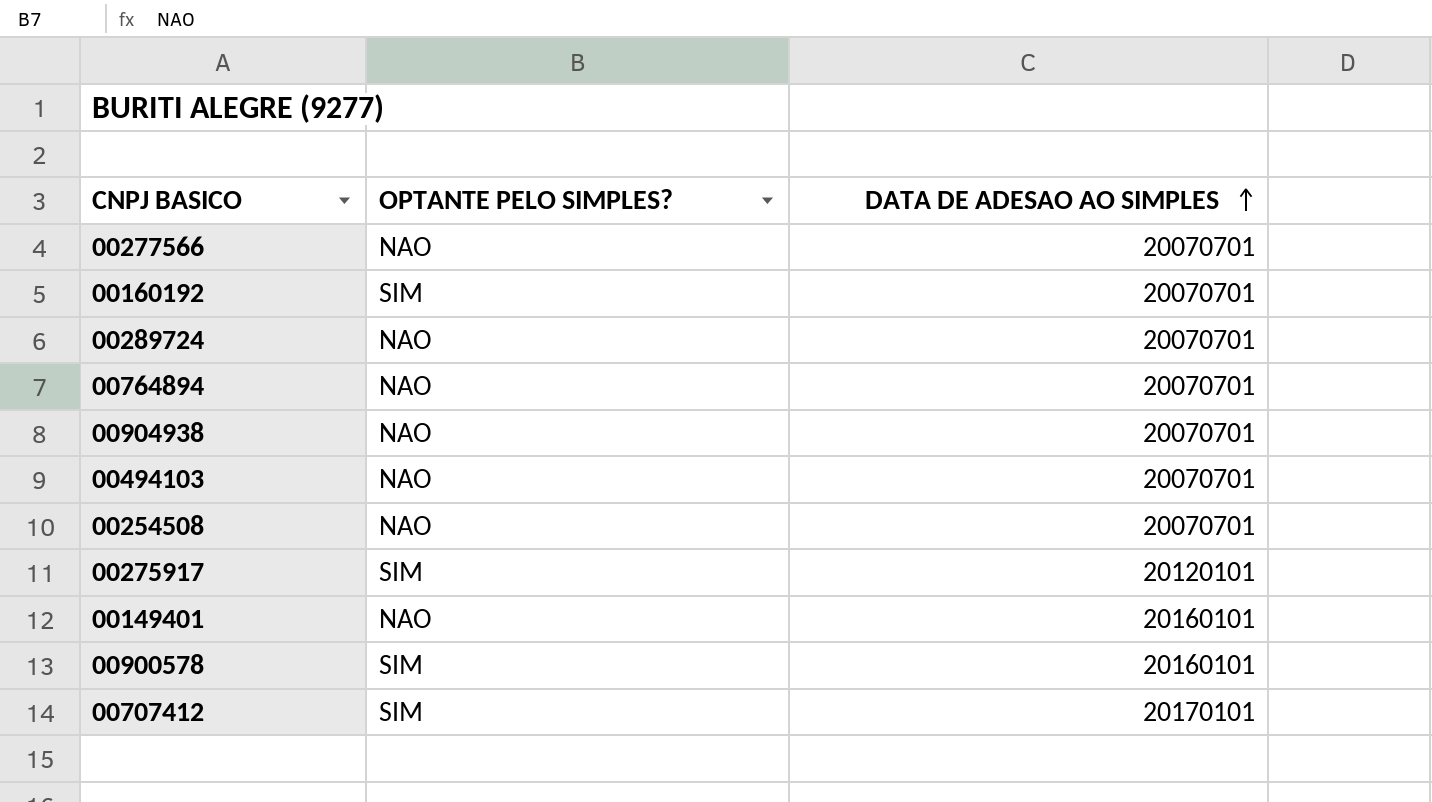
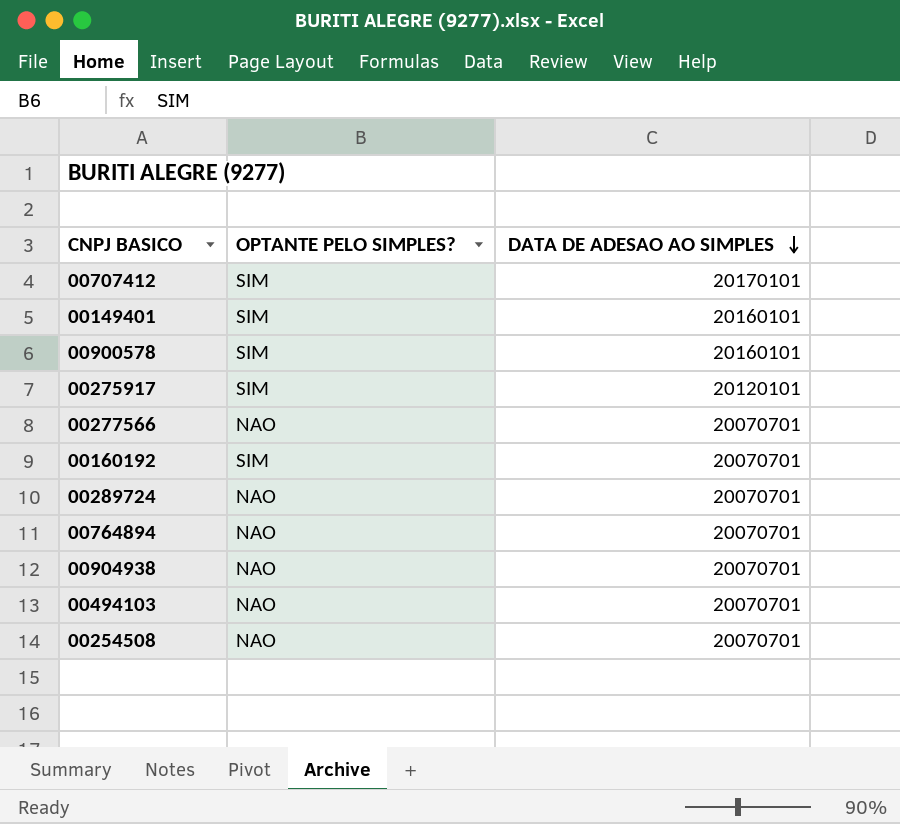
row order: DATA DE ADESAO AO SIMPLES ascending -> DATA DE ADESAO AO SIMPLES descending
00149401 | OPTANTE PELO SIMPLES?: NAO -> SIM

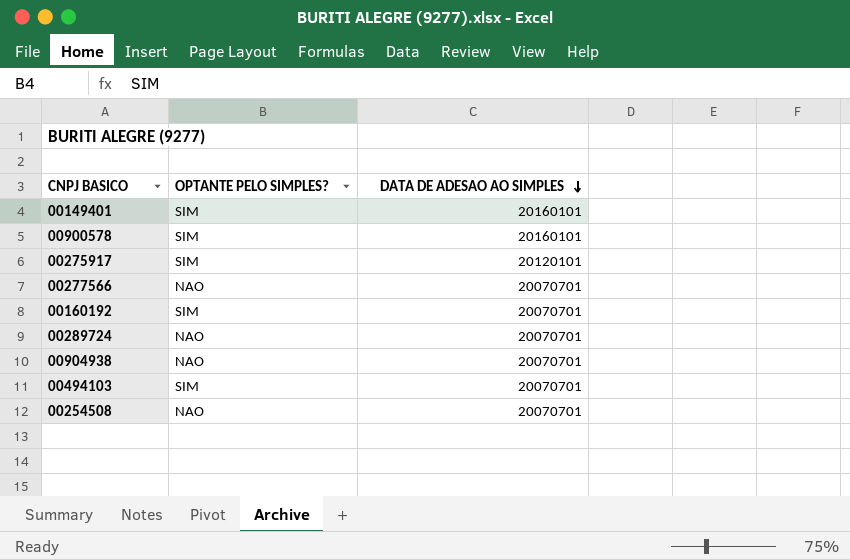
row 00707412: SIM | 20170101 -> none
row 00764894: NAO | 20070701 -> none
00494103 | OPTANTE PELO SIMPLES?: NAO -> SIM

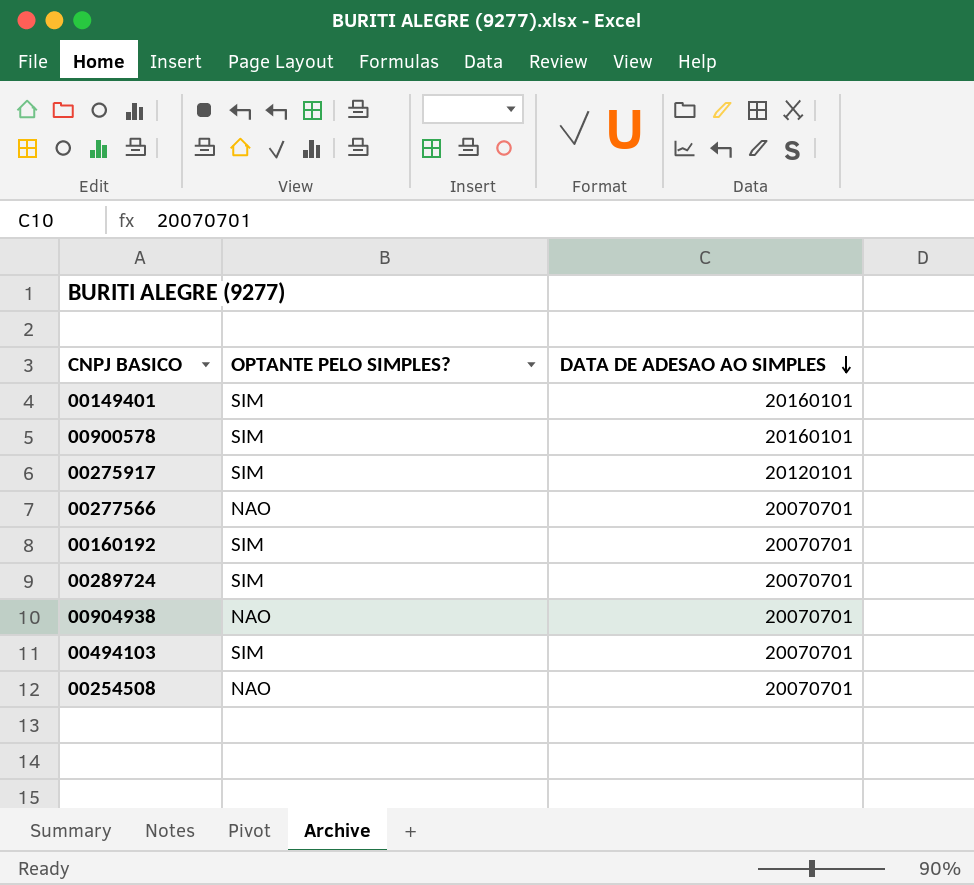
00289724 | OPTANTE PELO SIMPLES?: NAO -> SIM

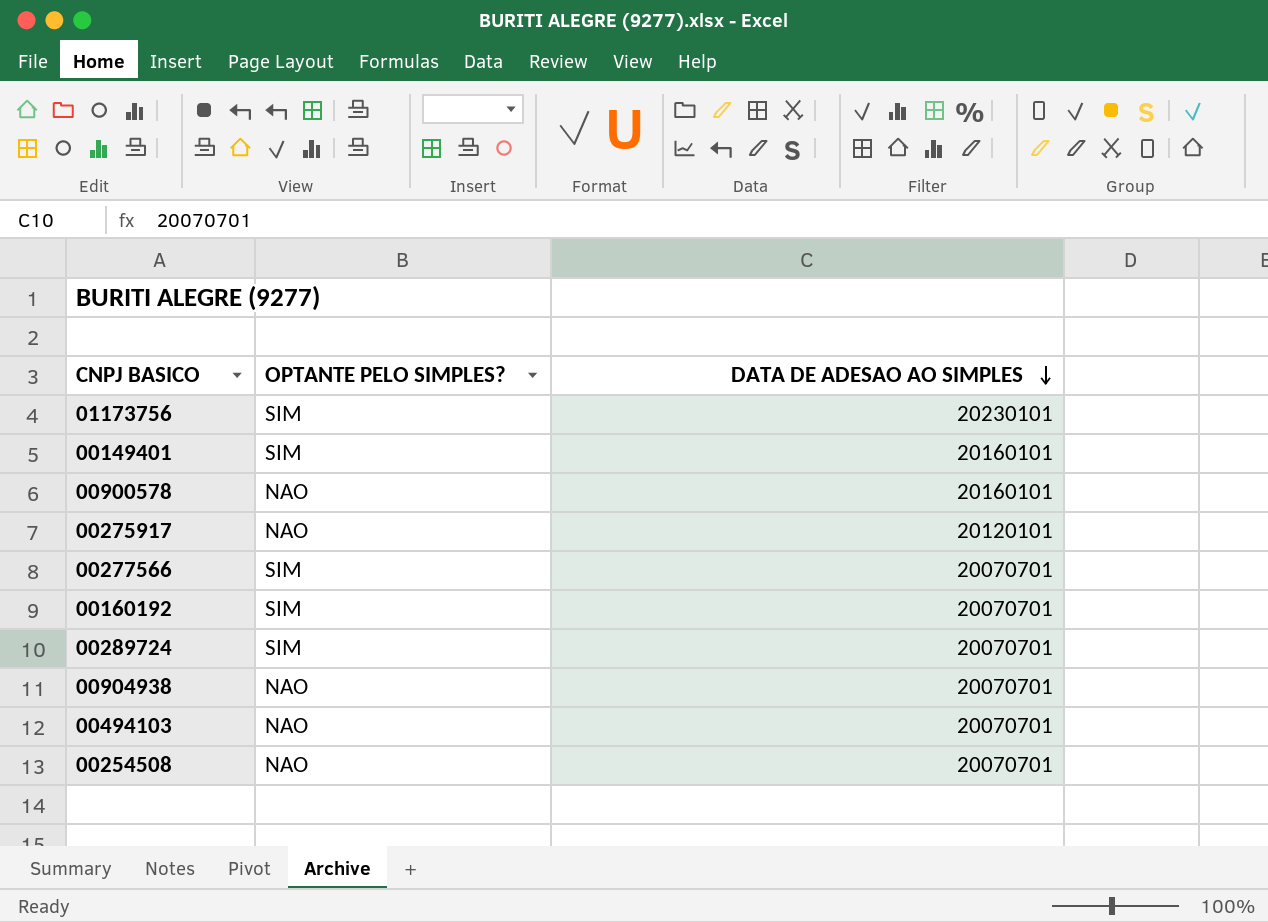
row 01173756: none -> SIM | 20230101
00900578 | OPTANTE PELO SIMPLES?: SIM -> NAO
00275917 | OPTANTE PELO SIMPLES?: SIM -> NAO
00277566 | OPTANTE PELO SIMPLES?: NAO -> SIM
00494103 | OPTANTE PELO SIMPLES?: SIM -> NAO

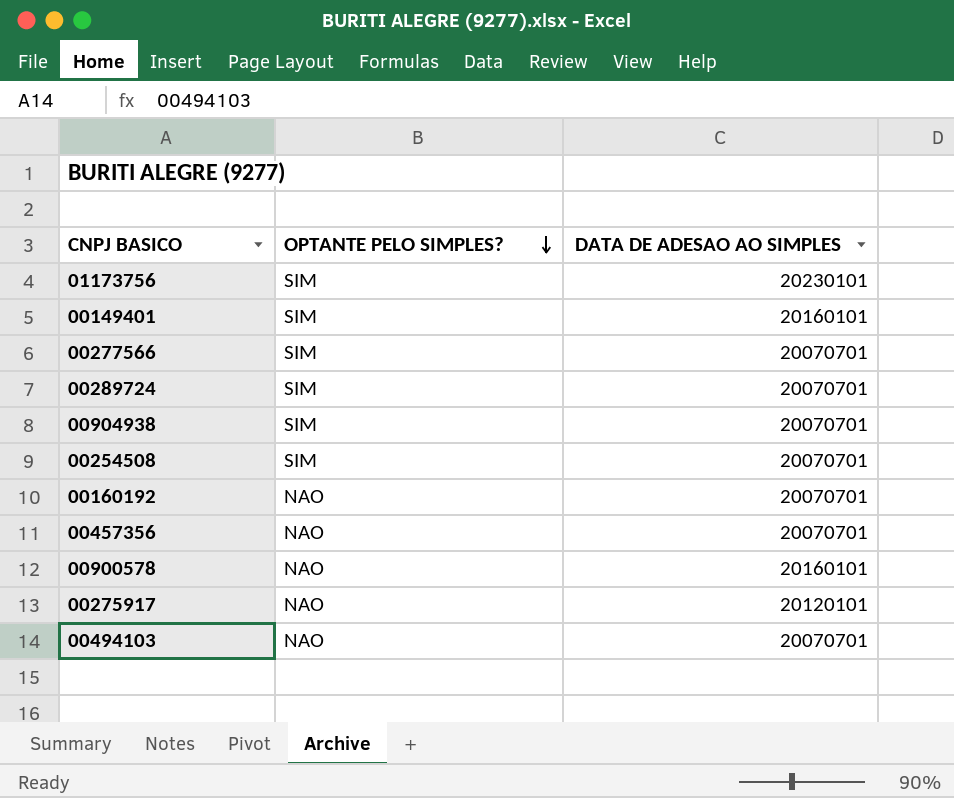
row order: DATA DE ADESAO AO SIMPLES descending -> OPTANTE PELO SIMPLES? descending
00904938 | OPTANTE PELO SIMPLES?: NAO -> SIM
00254508 | OPTANTE PELO SIMPLES?: NAO -> SIM
00160192 | OPTANTE PELO SIMPLES?: SIM -> NAO
row 00457356: none -> NAO | 20070701

